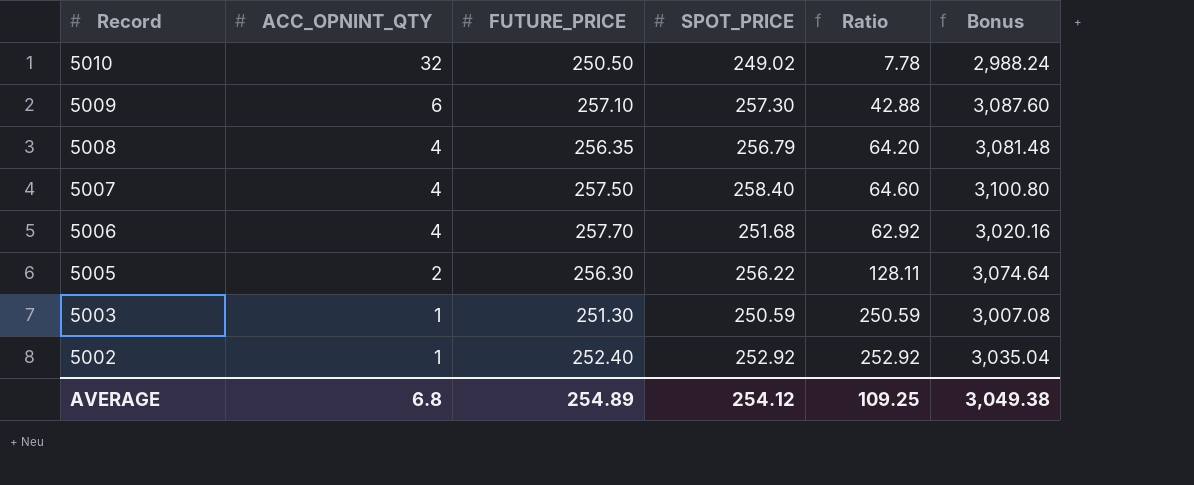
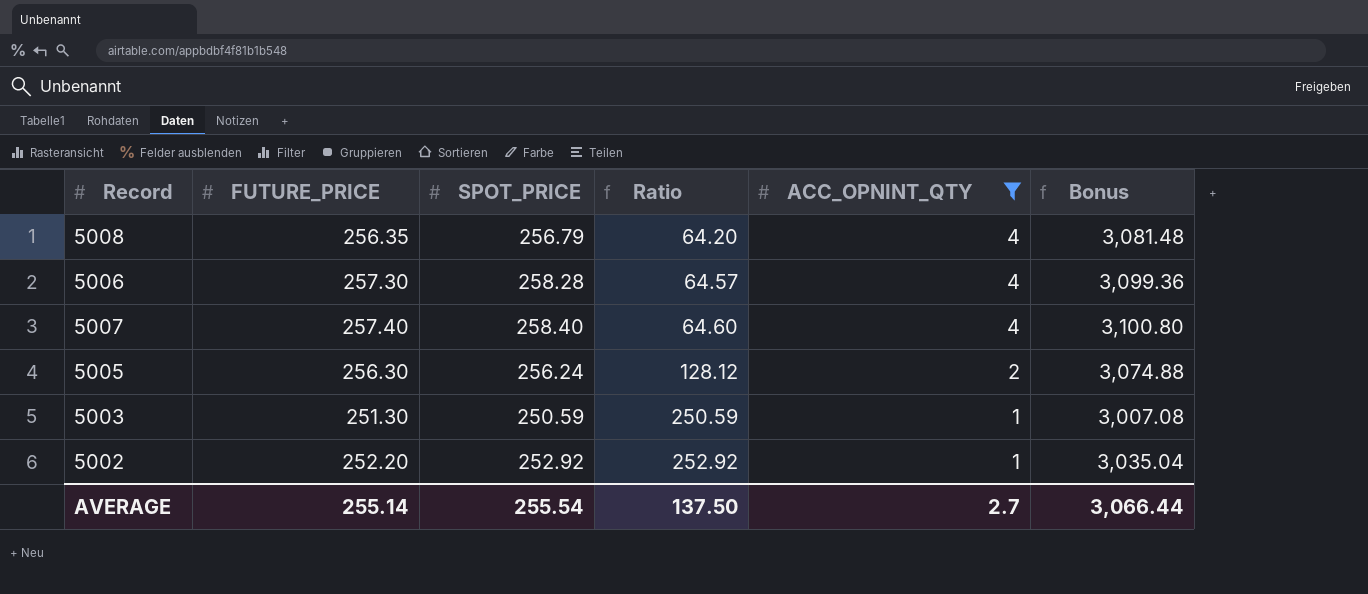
filter: none -> ACC_OPNINT_QTY <= 4
row order: Record descending -> Ratio ascending
column ACC_OPNINT_QTY | position: 2 -> 5
5006 | FUTURE_PRICE: 257.70 -> 257.30
5006 | SPOT_PRICE: 251.68 -> 258.28
5006 | Ratio: 62.92 -> 64.57
5006 | Bonus: 3,020.16 -> 3,099.36
5007 | FUTURE_PRICE: 257.50 -> 257.40
5005 | SPOT_PRICE: 256.22 -> 256.24
5005 | Ratio: 128.11 -> 128.12
5005 | Bonus: 3,074.64 -> 3,074.88
5002 | FUTURE_PRICE: 252.40 -> 252.20
AVERAGE | FUTURE_PRICE: 254.89 -> 255.14
AVERAGE | SPOT_PRICE: 254.12 -> 255.54
AVERAGE | Ratio: 109.25 -> 137.50
AVERAGE | ACC_OPNINT_QTY: 6.8 -> 2.7
AVERAGE | Bonus: 3,049.38 -> 3,066.44

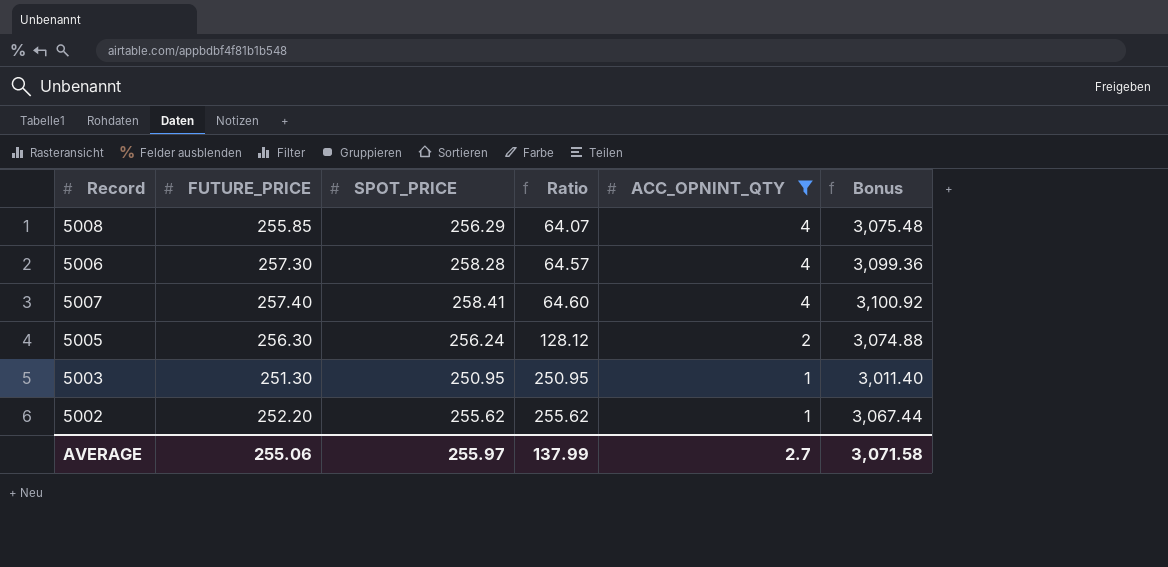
5008 | FUTURE_PRICE: 256.35 -> 255.85
5008 | SPOT_PRICE: 256.79 -> 256.29
5008 | Ratio: 64.20 -> 64.07
5008 | Bonus: 3,081.48 -> 3,075.48
5007 | SPOT_PRICE: 258.40 -> 258.41
5007 | Bonus: 3,100.80 -> 3,100.92
5003 | SPOT_PRICE: 250.59 -> 250.95
5003 | Ratio: 250.59 -> 250.95
5003 | Bonus: 3,007.08 -> 3,011.40
5002 | SPOT_PRICE: 252.92 -> 255.62
5002 | Ratio: 252.92 -> 255.62
5002 | Bonus: 3,035.04 -> 3,067.44
AVERAGE | FUTURE_PRICE: 255.14 -> 255.06
AVERAGE | SPOT_PRICE: 255.54 -> 255.97
AVERAGE | Ratio: 137.50 -> 137.99
AVERAGE | Bonus: 3,066.44 -> 3,071.58

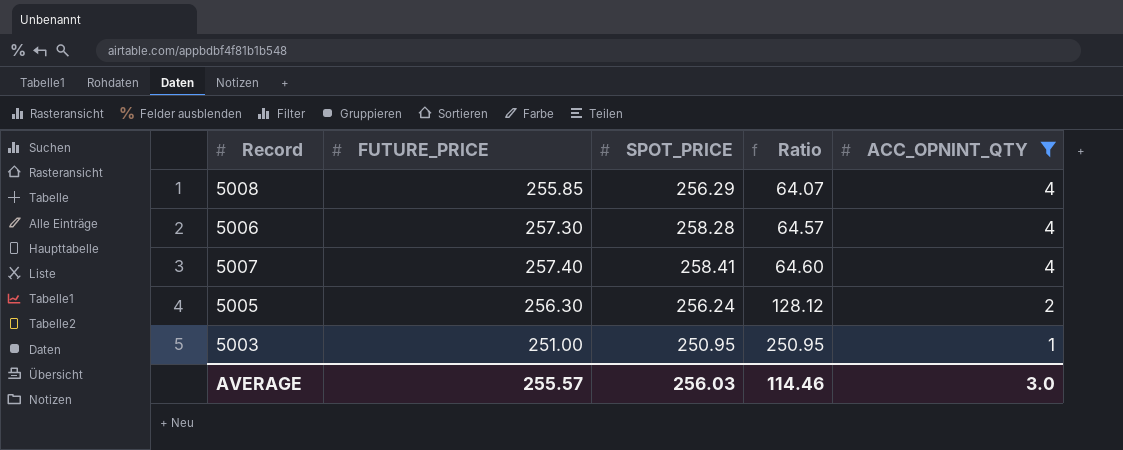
column Bonus | formula: [SPOT_PRICE] * 12 -> none
row 5002: 252.20 | 255.62 | 255.62 | 1 | 3,067.44 -> none
5003 | FUTURE_PRICE: 251.30 -> 251.00
AVERAGE | FUTURE_PRICE: 255.06 -> 255.57
AVERAGE | SPOT_PRICE: 255.97 -> 256.03
AVERAGE | Ratio: 137.99 -> 114.46
AVERAGE | ACC_OPNINT_QTY: 2.7 -> 3.0

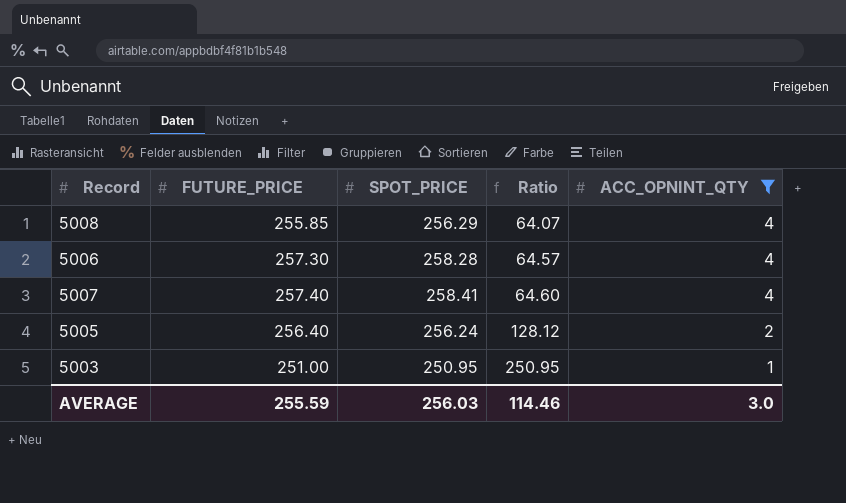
5005 | FUTURE_PRICE: 256.30 -> 256.40
AVERAGE | FUTURE_PRICE: 255.57 -> 255.59

